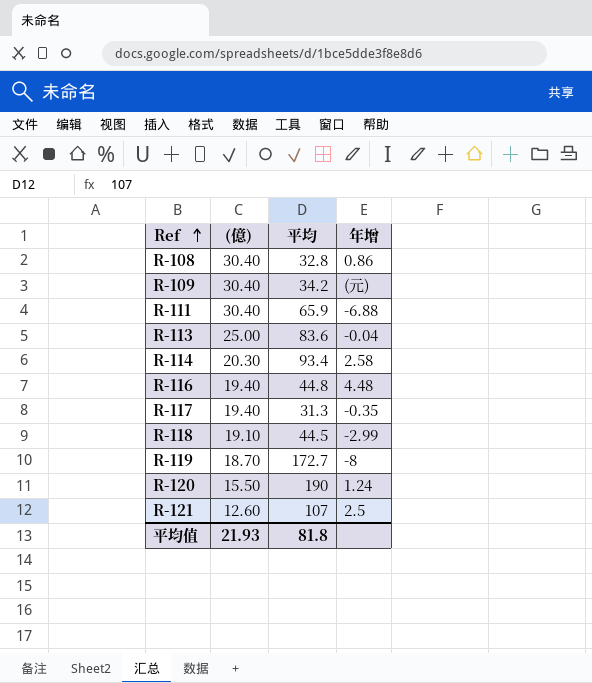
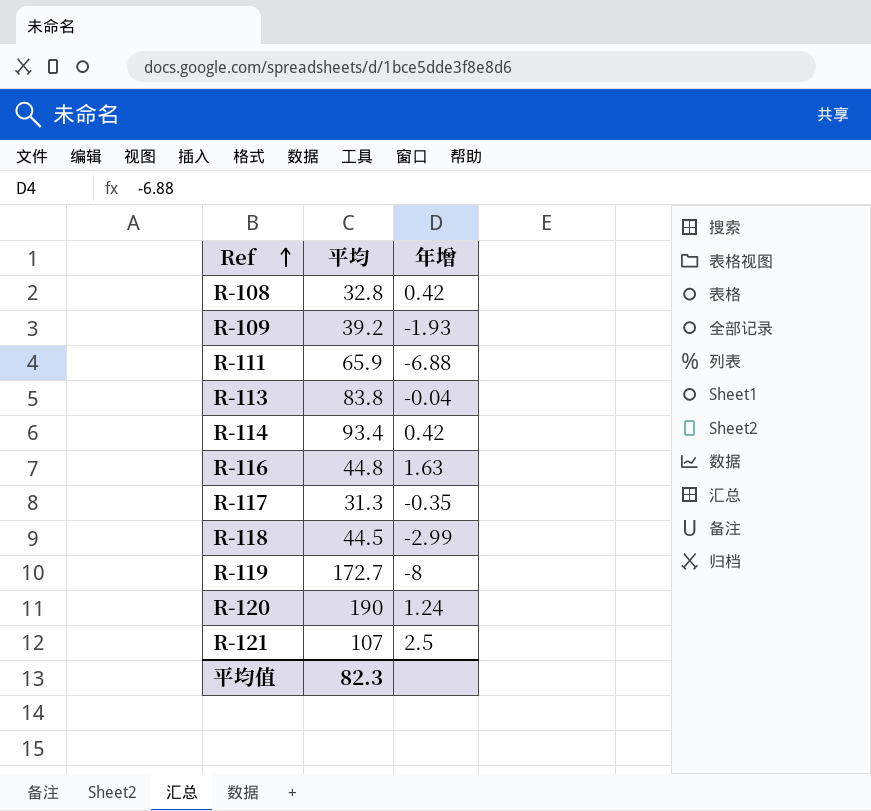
column (億) | position: 2 -> none
R-108 | 年增: 0.86 -> 0.42
R-109 | 平均: 34.2 -> 39.2
R-109 | 年增: (元) -> -1.93
R-113 | 平均: 83.6 -> 83.8
R-114 | 年增: 2.58 -> 0.42
R-116 | 年增: 4.48 -> 1.63
平均值 | 平均: 81.8 -> 82.3

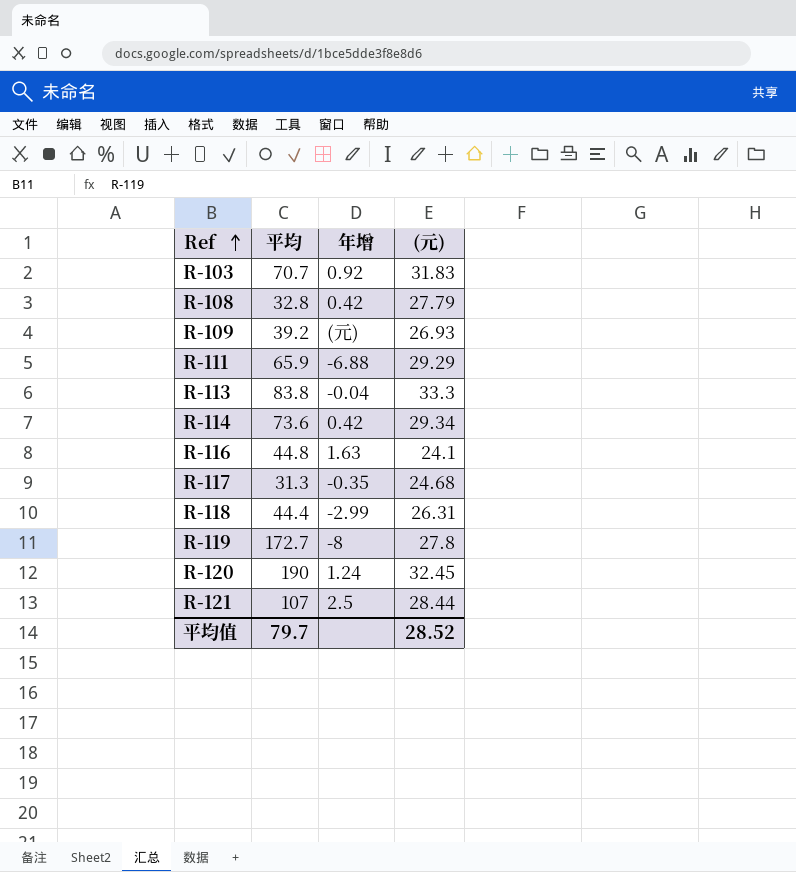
column (元) | position: none -> 4
row R-103: none -> 70.7 | 0.92 | 31.83
R-109 | 年增: -1.93 -> (元)
R-114 | 平均: 93.4 -> 73.6
R-118 | 平均: 44.5 -> 44.4
平均值 | 平均: 82.3 -> 79.7

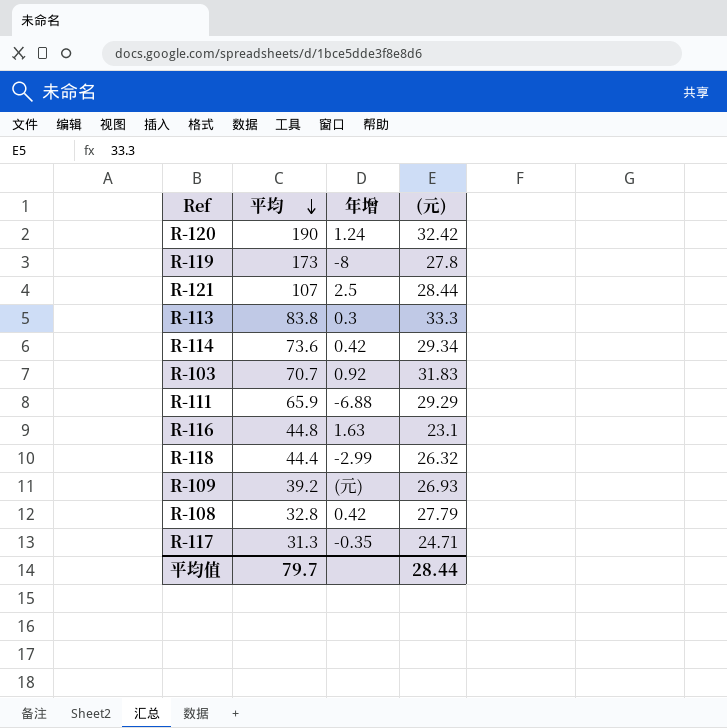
row order: Ref ascending -> 平均 descending
R-120 | (元): 32.45 -> 32.42
R-119 | 平均: 172.7 -> 173
R-113 | 年增: -0.04 -> 0.3
R-116 | (元): 24.1 -> 23.1
R-118 | (元): 26.31 -> 26.32
R-117 | (元): 24.68 -> 24.71
平均值 | (元): 28.52 -> 28.44

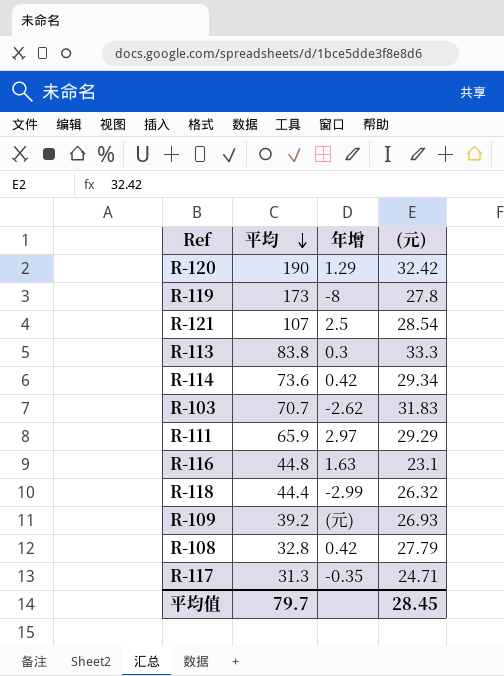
R-120 | 年增: 1.24 -> 1.29
R-121 | (元): 28.44 -> 28.54
R-103 | 年增: 0.92 -> -2.62
R-111 | 年增: -6.88 -> 2.97
平均值 | (元): 28.44 -> 28.45

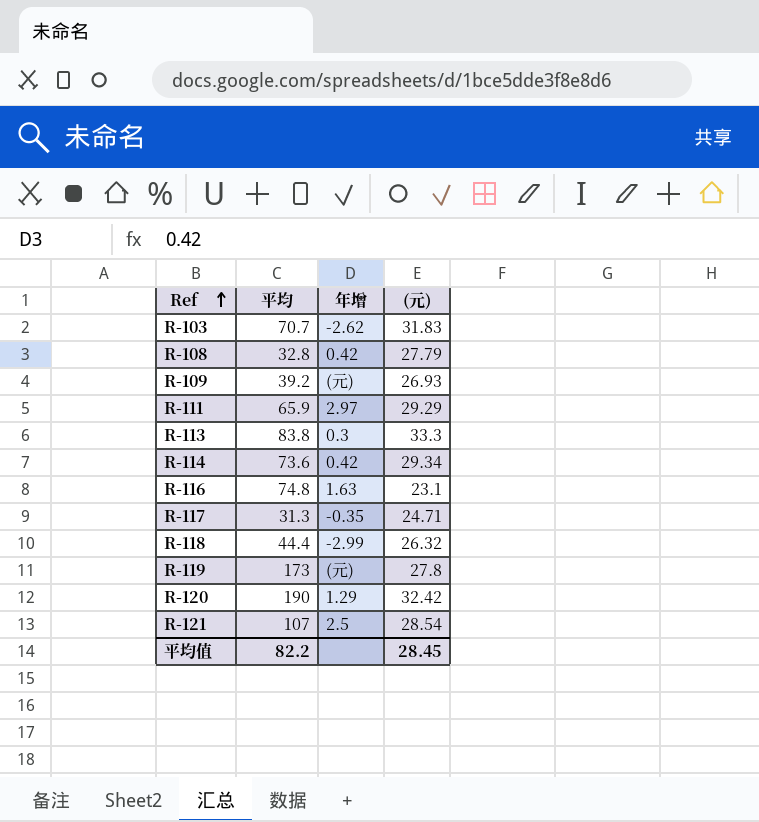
row order: 平均 descending -> Ref ascending
R-116 | 平均: 44.8 -> 74.8
R-119 | 年增: -8 -> (元)
平均值 | 平均: 79.7 -> 82.2

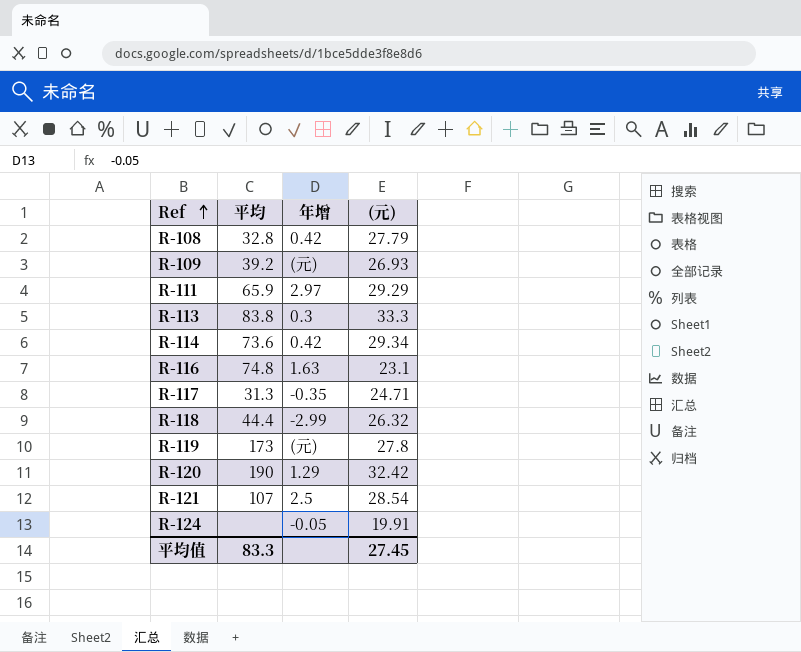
row R-103: 70.7 | -2.62 | 31.83 -> none
row R-124: none -> none | -0.05 | 19.91
平均值 | 平均: 82.2 -> 83.3
平均值 | (元): 28.45 -> 27.45

